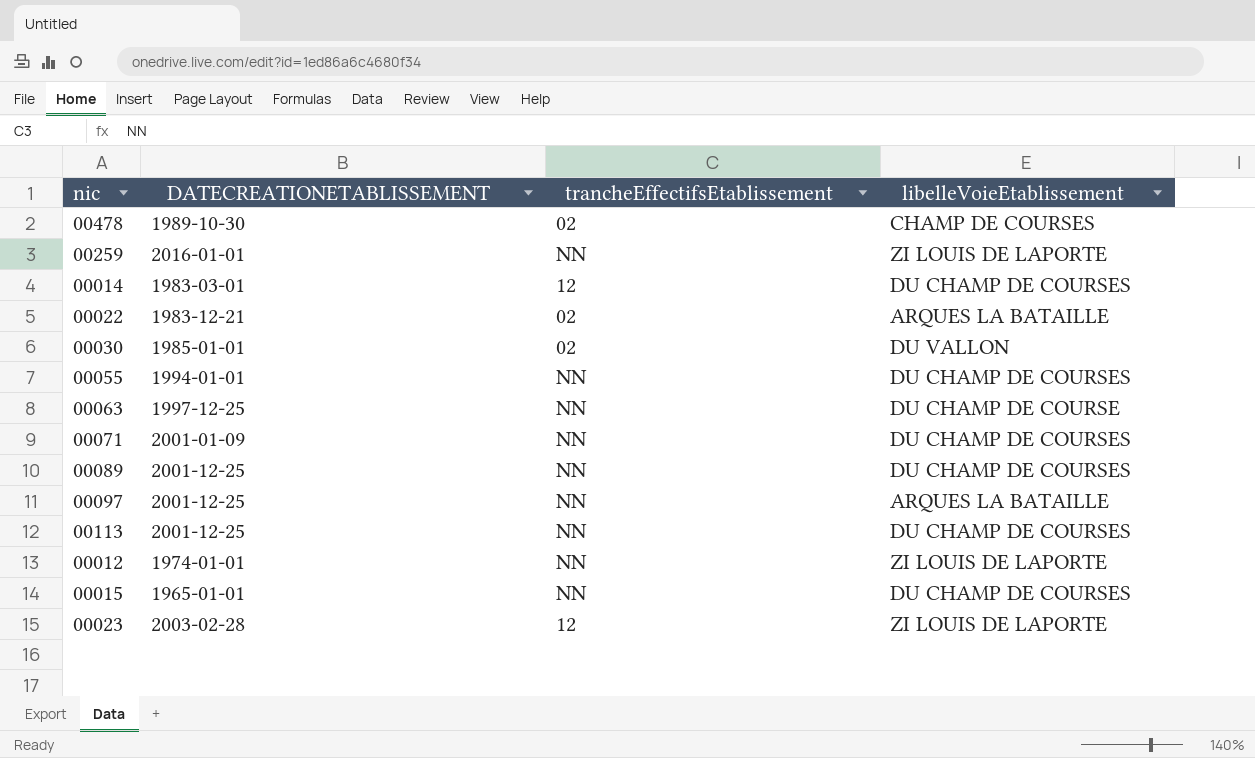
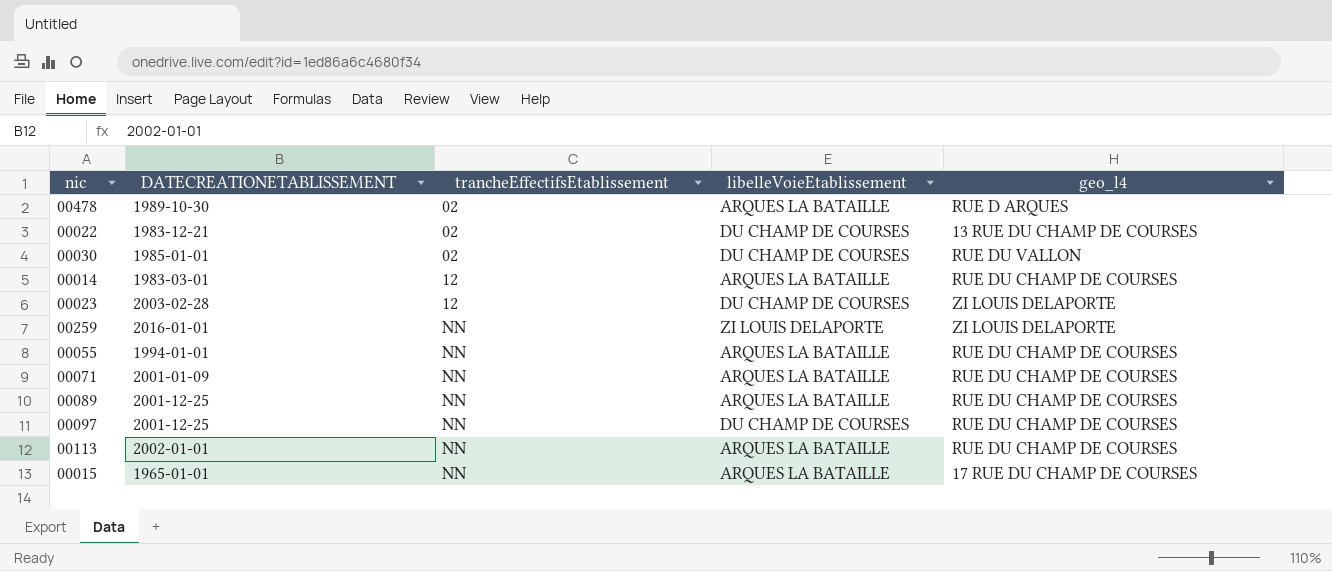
row order: none -> trancheEffectifsEtablissement ascending
column geo_l4 | position: none -> 5
row 00063: 1997-12-25 | NN | DU CHAMP DE COURSE -> none
row 00012: 1974-01-01 | NN | ZI LOUIS DE LAPORTE -> none
00478 | libelleVoieEtablissement: CHAMP DE COURSES -> ARQUES LA BATAILLE
00022 | libelleVoieEtablissement: ARQUES LA BATAILLE -> DU CHAMP DE COURSES
00030 | libelleVoieEtablissement: DU VALLON -> DU CHAMP DE COURSES
00014 | libelleVoieEtablissement: DU CHAMP DE COURSES -> ARQUES LA BATAILLE
00023 | libelleVoieEtablissement: ZI LOUIS DE LAPORTE -> DU CHAMP DE COURSES
00259 | libelleVoieEtablissement: ZI LOUIS DE LAPORTE -> ZI LOUIS DELAPORTE
00055 | libelleVoieEtablissement: DU CHAMP DE COURSES -> ARQUES LA BATAILLE
00071 | libelleVoieEtablissement: DU CHAMP DE COURSES -> ARQUES LA BATAILLE
00089 | libelleVoieEtablissement: DU CHAMP DE COURSES -> ARQUES LA BATAILLE
00097 | libelleVoieEtablissement: ARQUES LA BATAILLE -> DU CHAMP DE COURSES
00113 | DATECREATIONETABLISSEMENT: 2001-12-25 -> 2002-01-01
00113 | libelleVoieEtablissement: DU CHAMP DE COURSES -> ARQUES LA BATAILLE
00015 | libelleVoieEtablissement: DU CHAMP DE COURSES -> ARQUES LA BATAILLE

